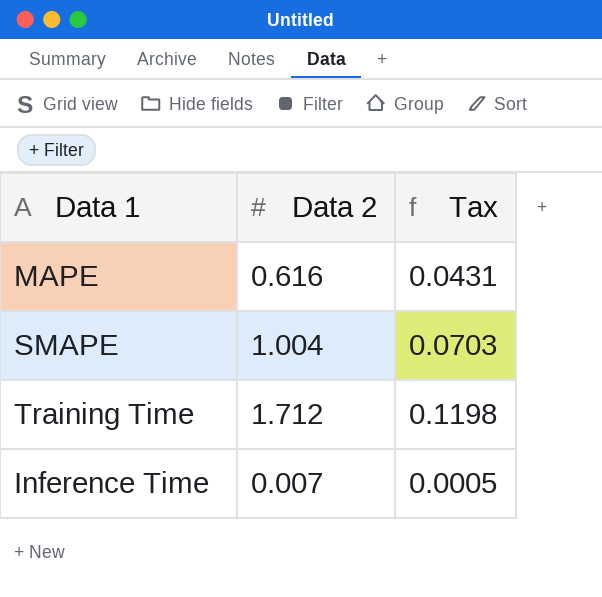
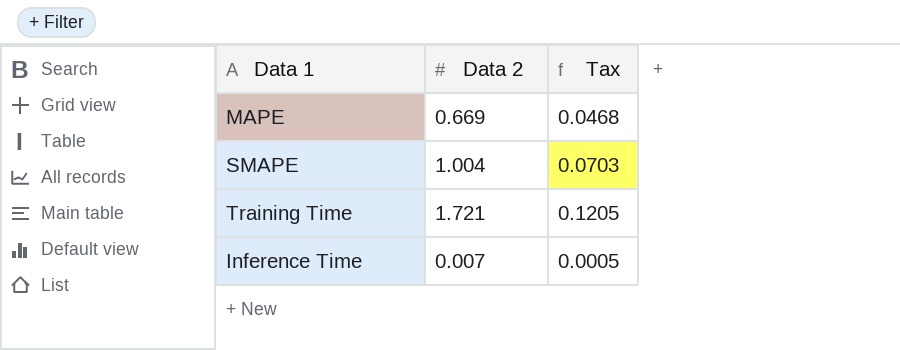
MAPE | Data 2: 0.616 -> 0.669
MAPE | Tax: 0.0431 -> 0.0468
Training Time | Data 2: 1.712 -> 1.721
Training Time | Tax: 0.1198 -> 0.1205

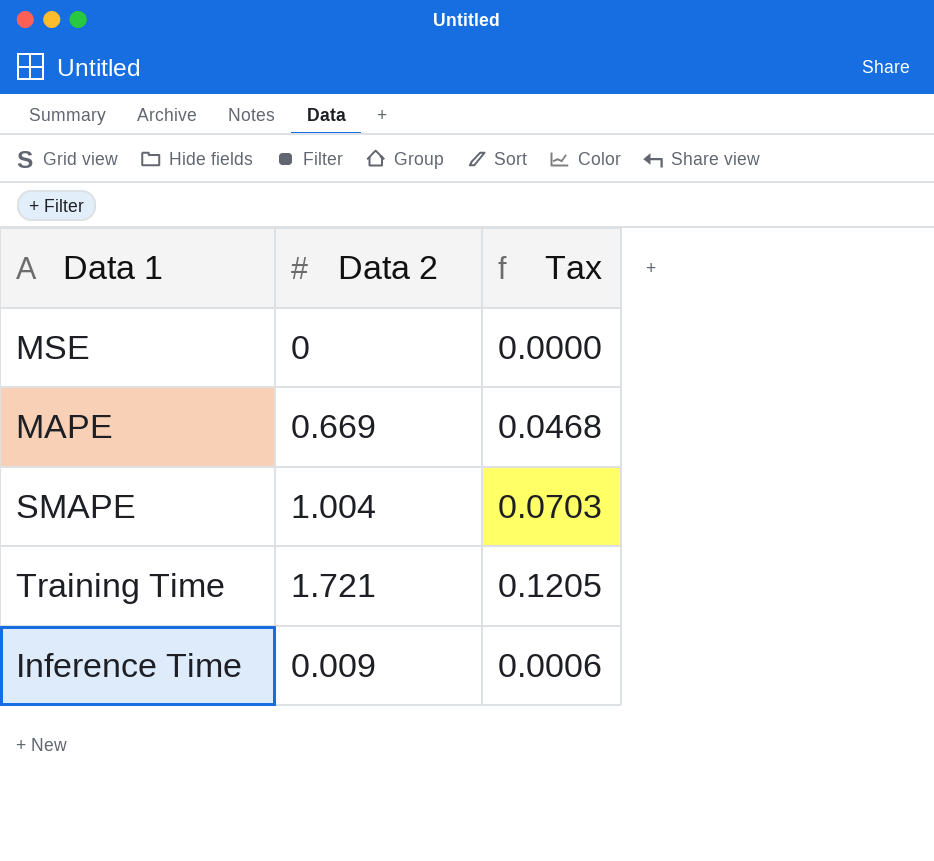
row MSE: none -> 0 | 0.0000
Inference Time | Data 2: 0.007 -> 0.009
Inference Time | Tax: 0.0005 -> 0.0006

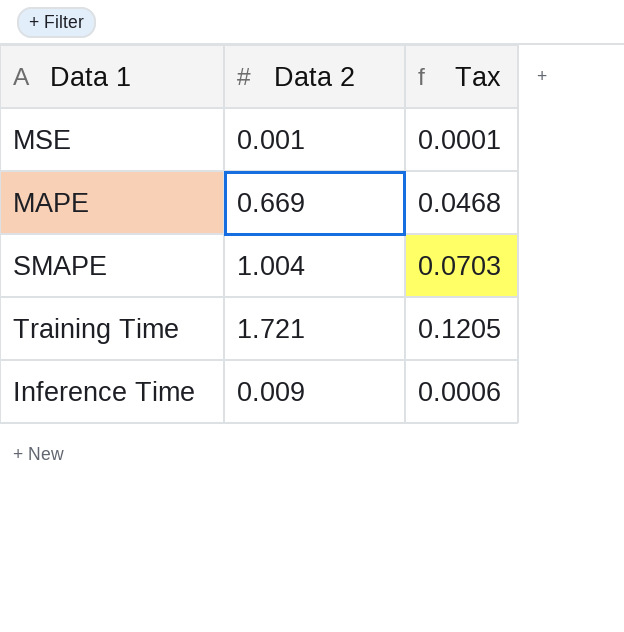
MSE | Data 2: 0 -> 0.001
MSE | Tax: 0.0000 -> 0.0001

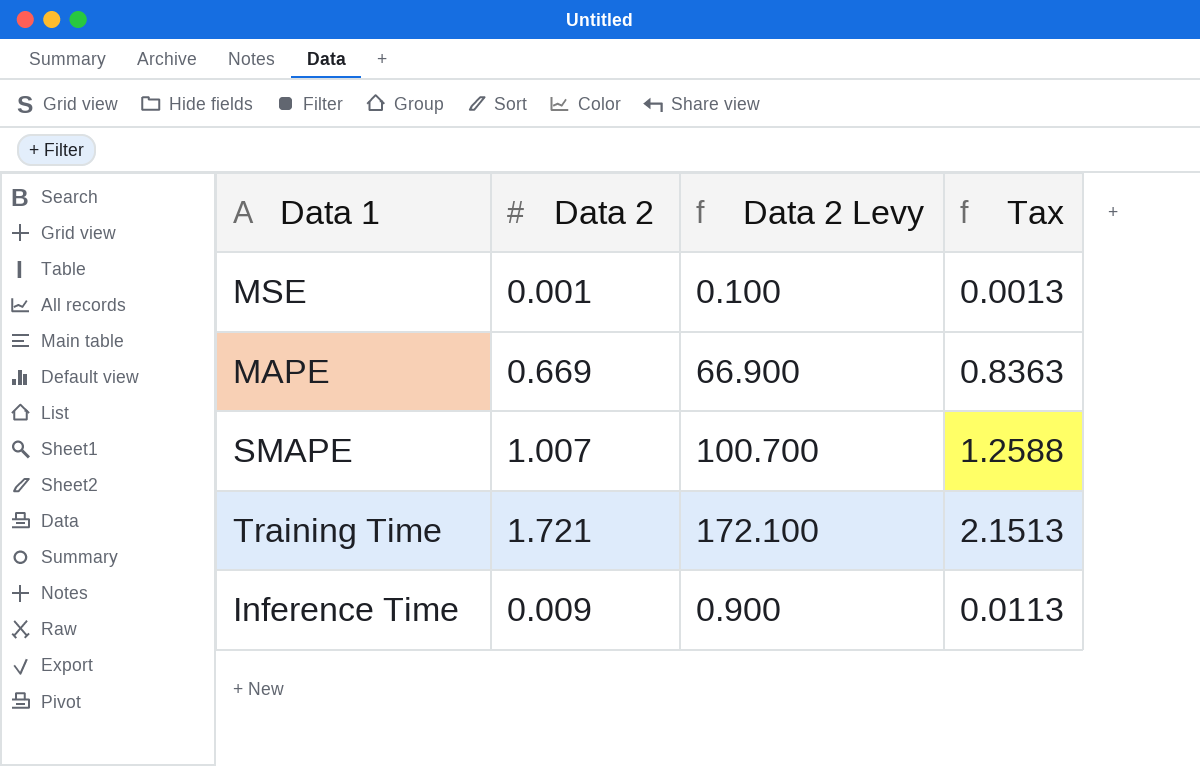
column Data 2 Levy | formula: none -> [Data 2] * 100
column Tax | formula: [Data 2] * 0.07 -> [Data 2] * 1.25
SMAPE | Data 2: 1.004 -> 1.007

